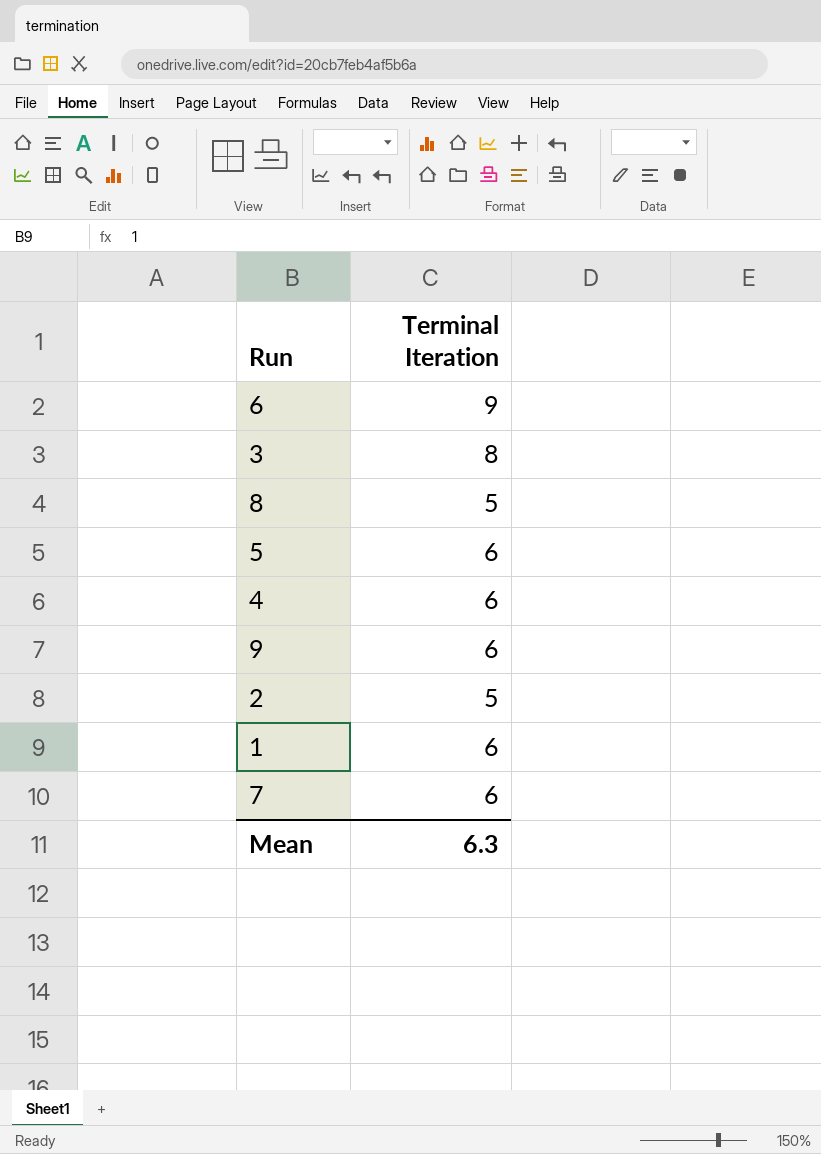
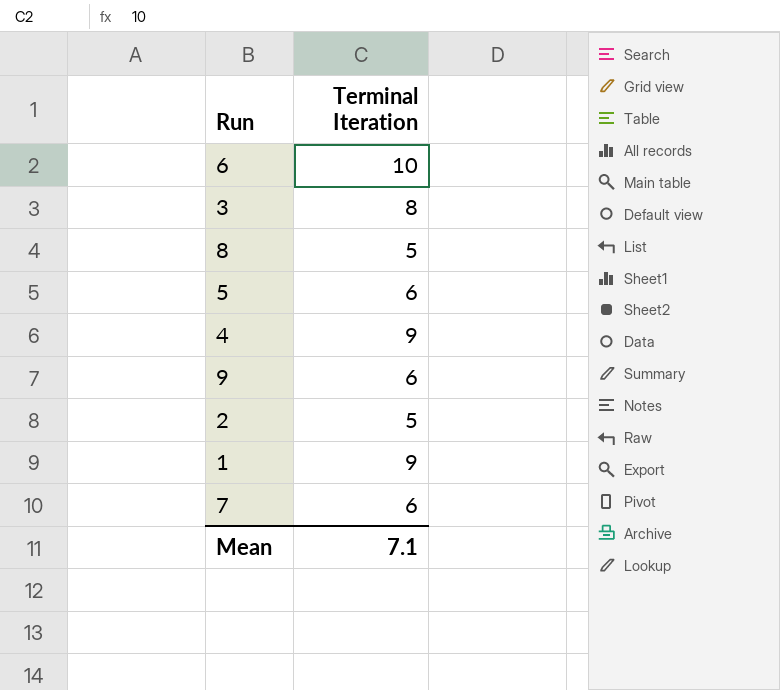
6 | Terminal Iteration: 9 -> 10
4 | Terminal Iteration: 6 -> 9
1 | Terminal Iteration: 6 -> 9
Mean | Terminal Iteration: 6.3 -> 7.1

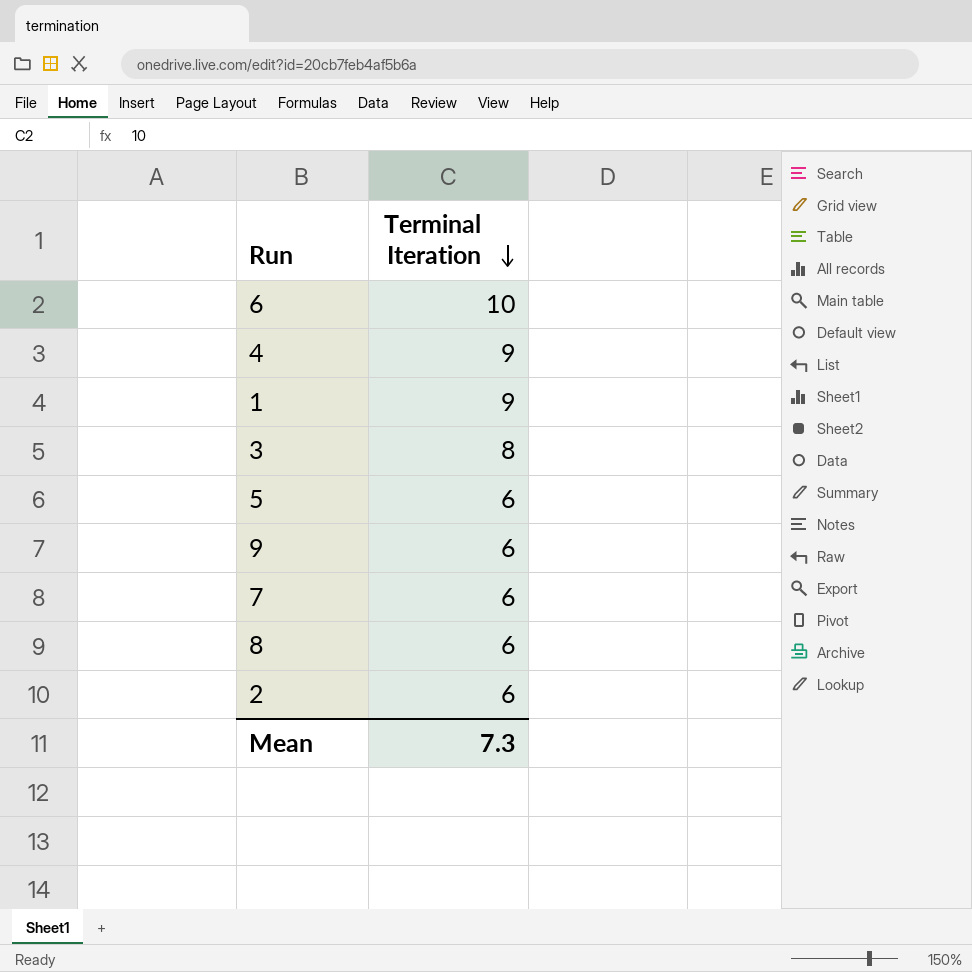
row order: none -> Terminal Iteration descending
8 | Terminal Iteration: 5 -> 6
2 | Terminal Iteration: 5 -> 6
Mean | Terminal Iteration: 7.1 -> 7.3

